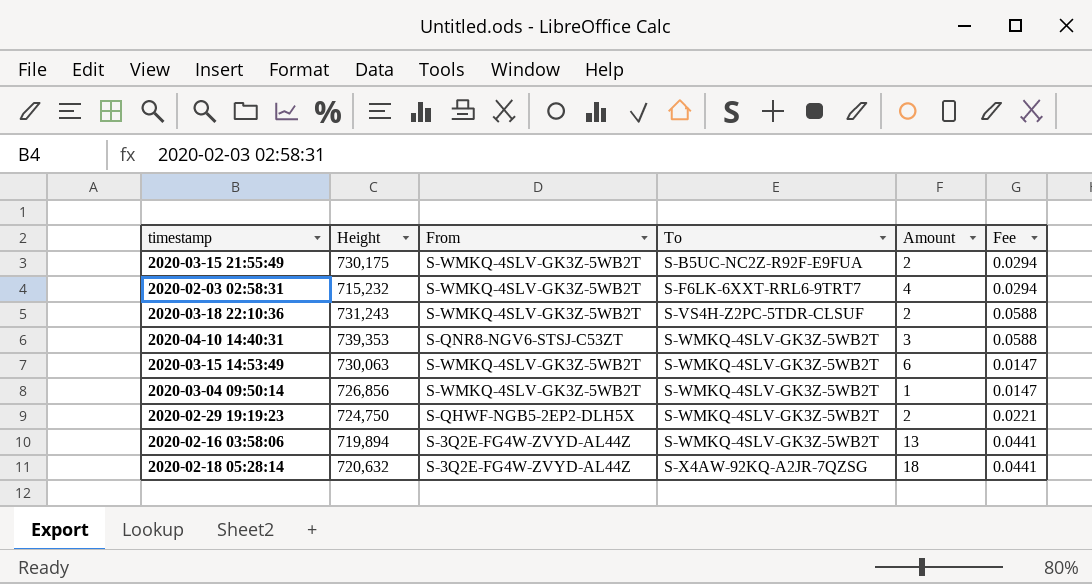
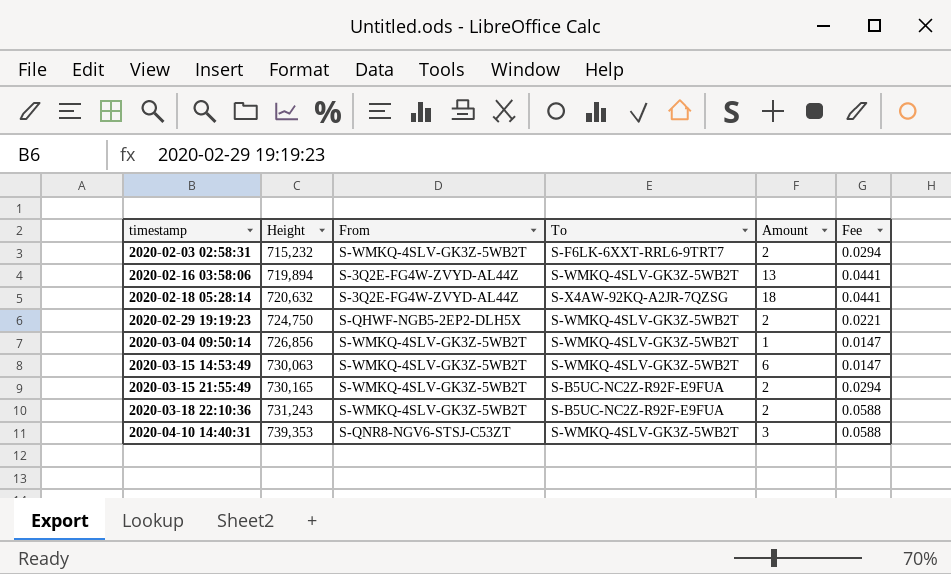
row order: To ascending -> timestamp ascending
2020-02-03 02:58:31 | Amount: 4 -> 2
2020-03-15 21:55:49 | Height: 730,175 -> 730,165
2020-03-18 22:10:36 | To: S-VS4H-Z2PC-5TDR-CLSUF -> S-B5UC-NC2Z-R92F-E9FUA

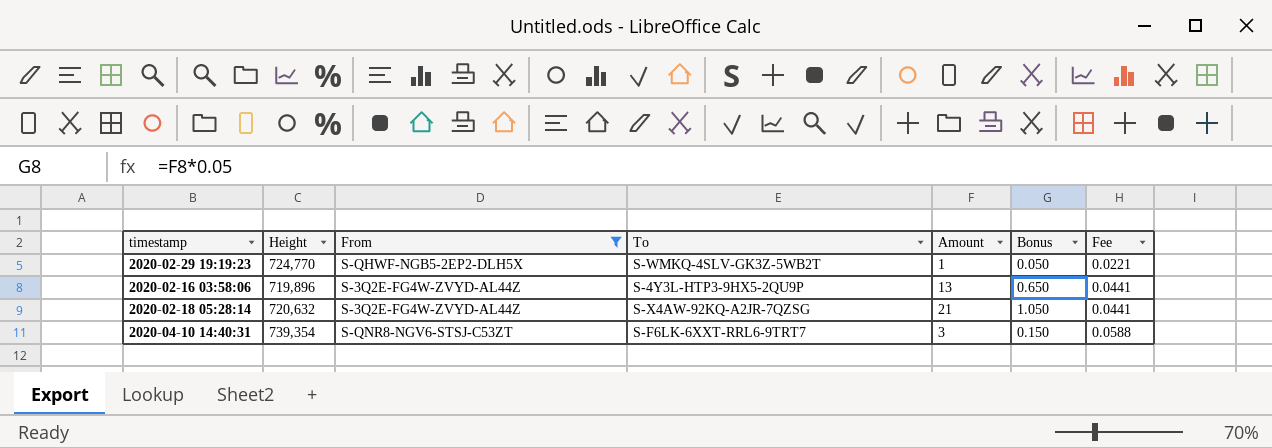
filter: none -> From != S-WMKQ-4SLV-GK3Z-5WB2T
row order: timestamp ascending -> Fee ascending
column Bonus | formula: none -> [Amount] * 0.05
2020-02-29 19:19:23 | Height: 724,750 -> 724,770
2020-02-29 19:19:23 | Amount: 2 -> 1
2020-02-16 03:58:06 | Height: 719,894 -> 719,896
2020-02-16 03:58:06 | To: S-WMKQ-4SLV-GK3Z-5WB2T -> S-4Y3L-HTP3-9HX5-2QU9P
2020-02-18 05:28:14 | Amount: 18 -> 21
2020-04-10 14:40:31 | Height: 739,353 -> 739,354
2020-04-10 14:40:31 | To: S-WMKQ-4SLV-GK3Z-5WB2T -> S-F6LK-6XXT-RRL6-9TRT7

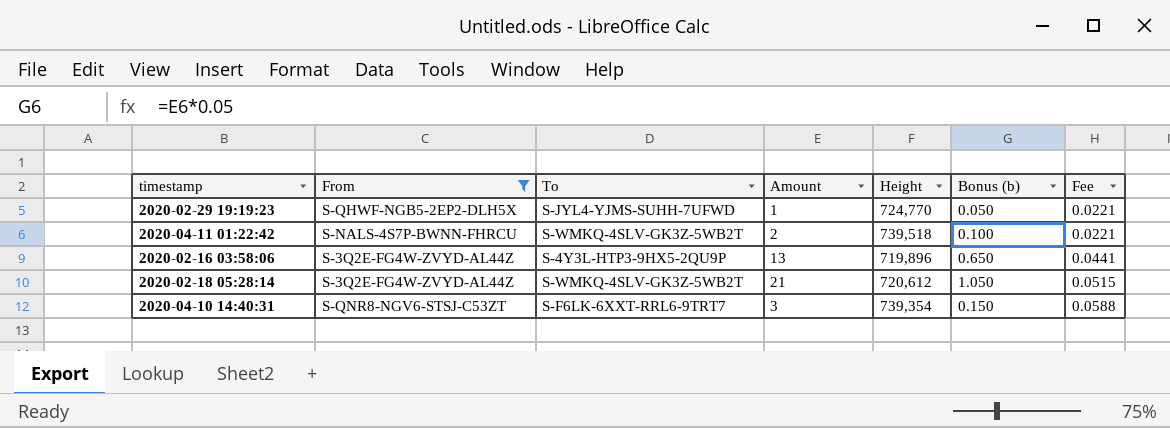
column Height | position: 2 -> 5
column name: Bonus -> Bonus (b)
2020-02-29 19:19:23 | To: S-WMKQ-4SLV-GK3Z-5WB2T -> S-JYL4-YJMS-SUHH-7UFWD
row 2020-04-11 01:22:42: none -> S-NALS-4S7P-BWNN-FHRCU | S-WMKQ-4SLV-GK3Z-5WB2T | 2 | 739,518 | 0.100 | 0.0221
2020-02-18 05:28:14 | To: S-X4AW-92KQ-A2JR-7QZSG -> S-WMKQ-4SLV-GK3Z-5WB2T
2020-02-18 05:28:14 | Height: 720,632 -> 720,612
2020-02-18 05:28:14 | Fee: 0.0441 -> 0.0515

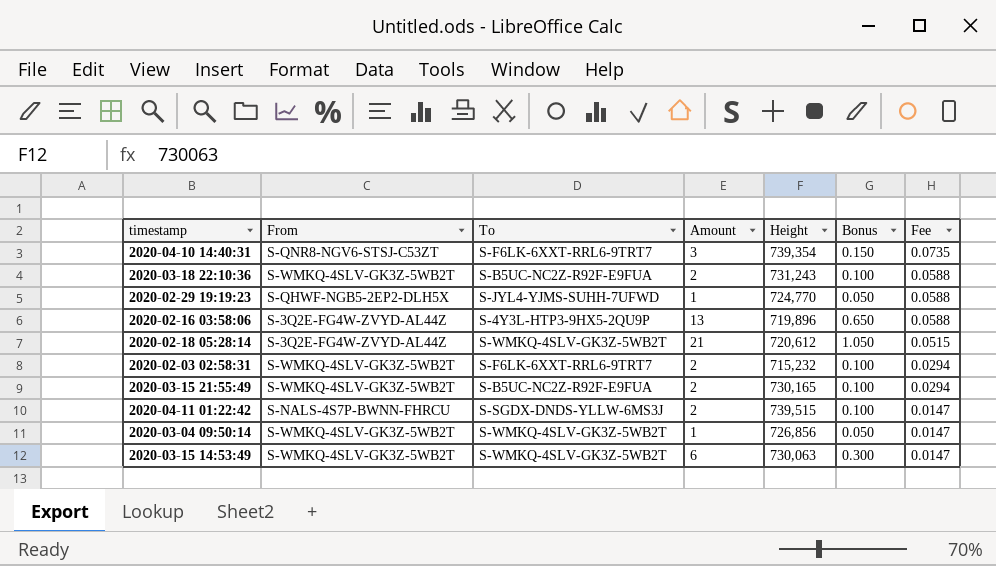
filter: From != S-WMKQ-4SLV-GK3Z-5WB2T -> none
row order: Fee ascending -> Fee descending
column name: Bonus (b) -> Bonus
2020-04-10 14:40:31 | Fee: 0.0588 -> 0.0735
2020-02-29 19:19:23 | Fee: 0.0221 -> 0.0588
2020-02-16 03:58:06 | Fee: 0.0441 -> 0.0588
2020-04-11 01:22:42 | To: S-WMKQ-4SLV-GK3Z-5WB2T -> S-SGDX-DNDS-YLLW-6MS3J
2020-04-11 01:22:42 | Height: 739,518 -> 739,515
2020-04-11 01:22:42 | Fee: 0.0221 -> 0.0147

